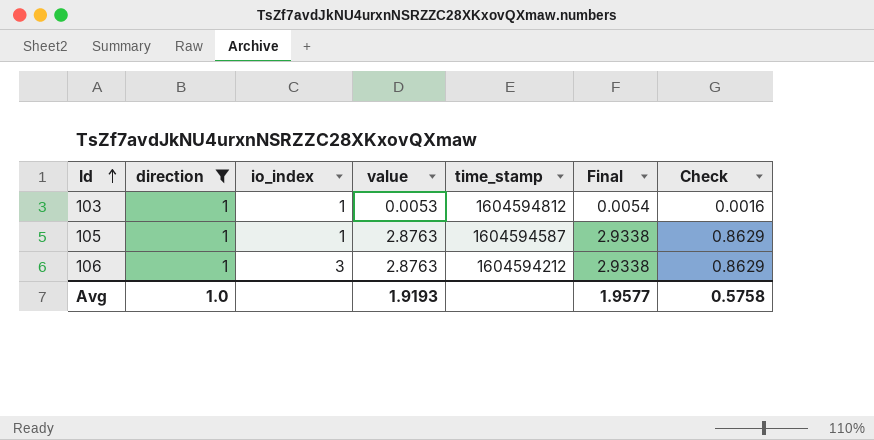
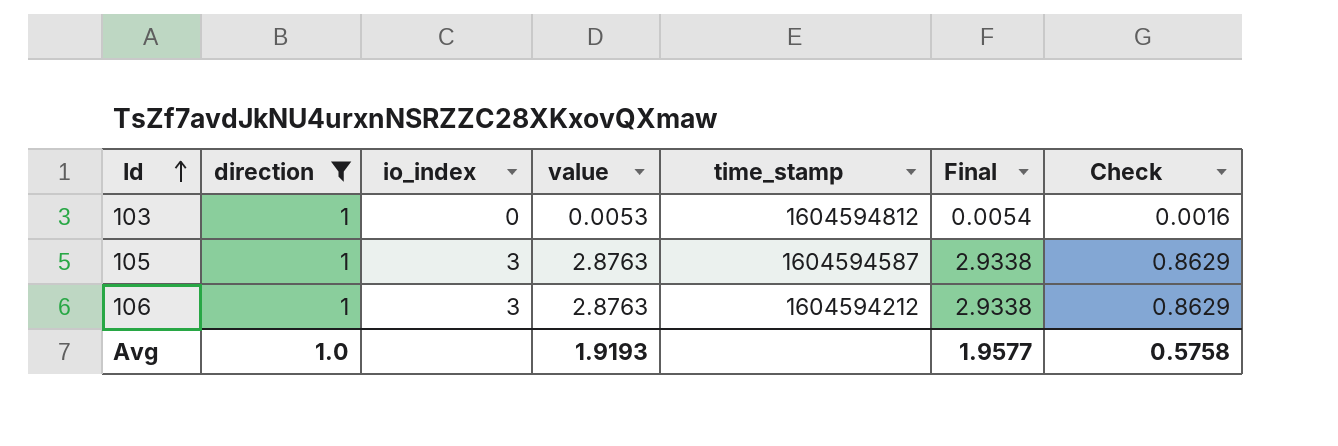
103 | io_index: 1 -> 0
105 | io_index: 1 -> 3

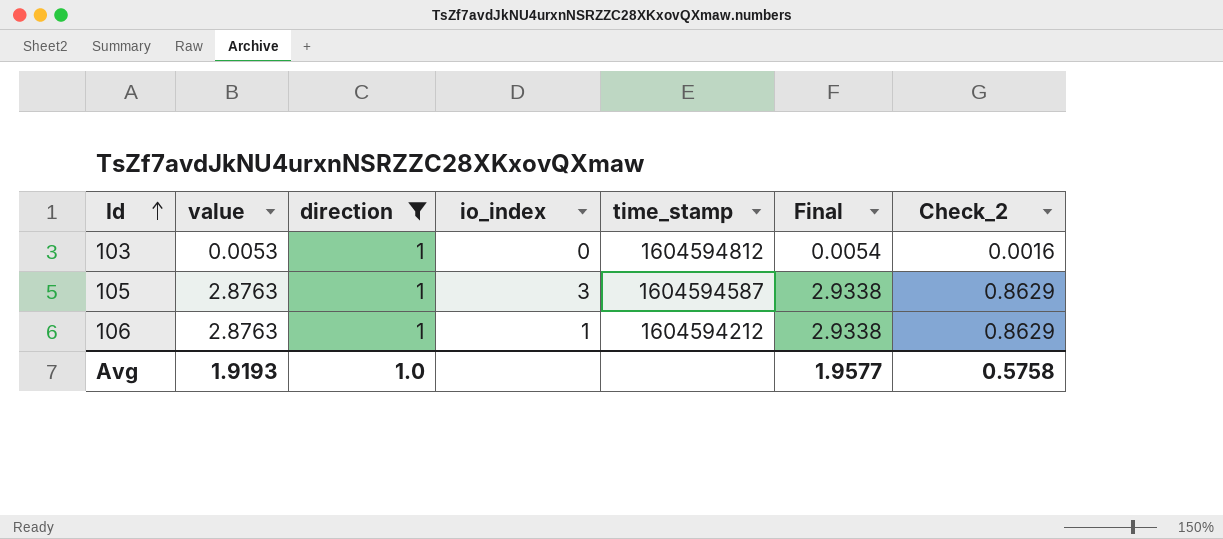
column value | position: 4 -> 2
column name: Check -> Check_2
106 | io_index: 3 -> 1

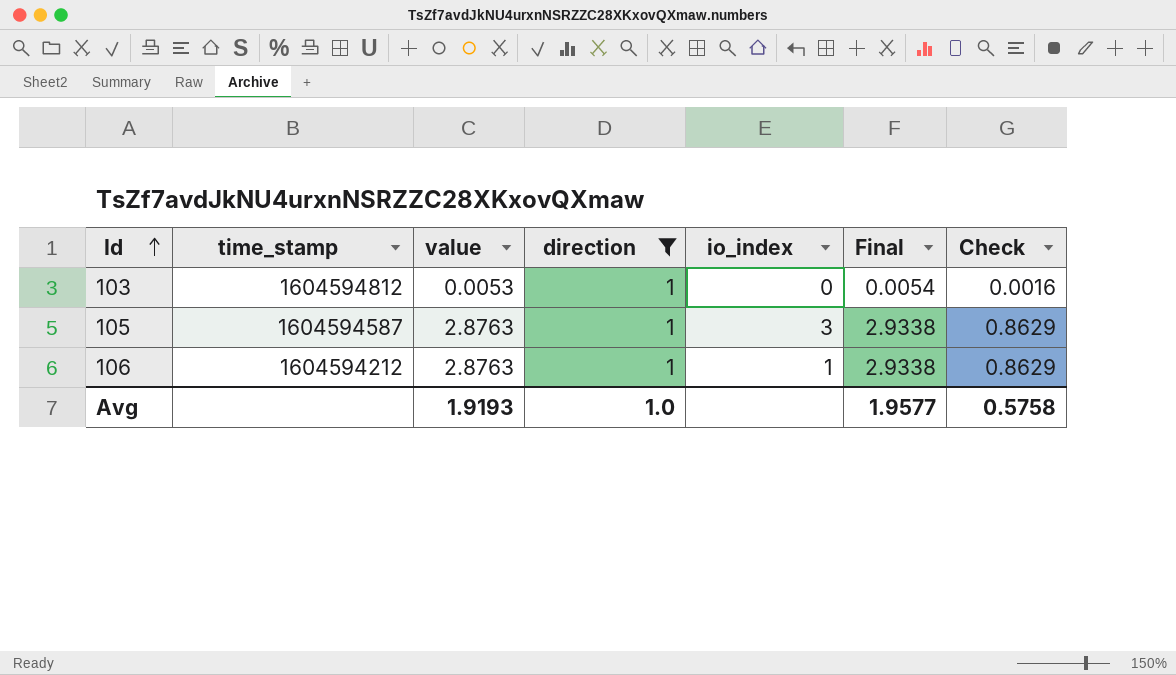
column time_stamp | position: 5 -> 2
column name: Check_2 -> Check

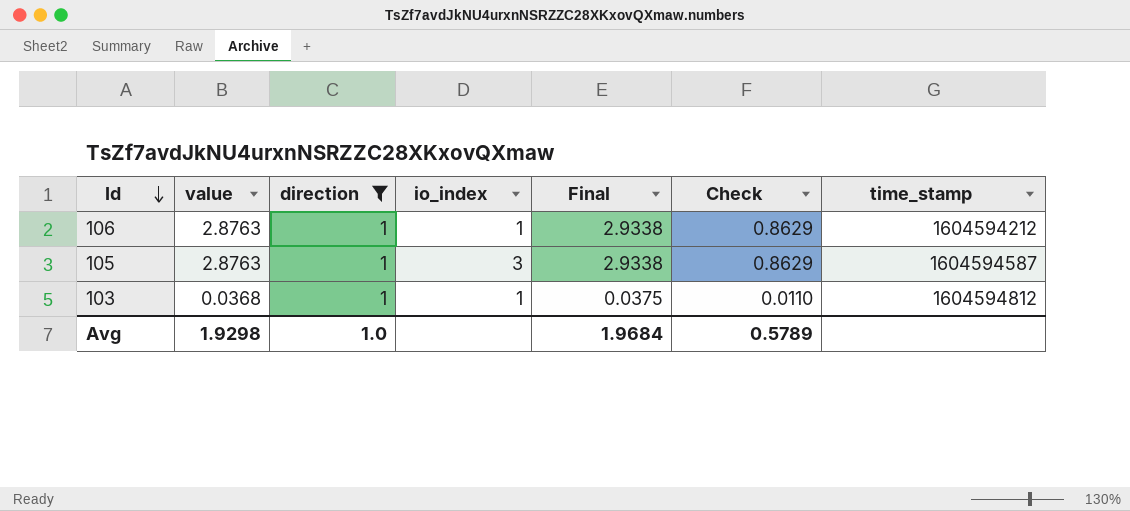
row order: Id ascending -> Id descending
column time_stamp | position: 2 -> 7
103 | value: 0.0053 -> 0.0368
103 | io_index: 0 -> 1
103 | Final: 0.0054 -> 0.0375
103 | Check: 0.0016 -> 0.0110
Avg | value: 1.9193 -> 1.9298
Avg | Final: 1.9577 -> 1.9684
Avg | Check: 0.5758 -> 0.5789

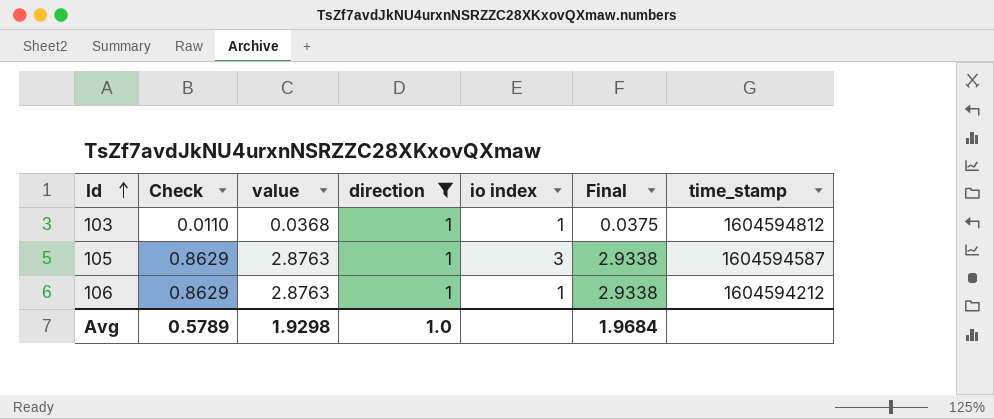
row order: Id descending -> Id ascending
column Check | position: 6 -> 2
column name: io_index -> io index

